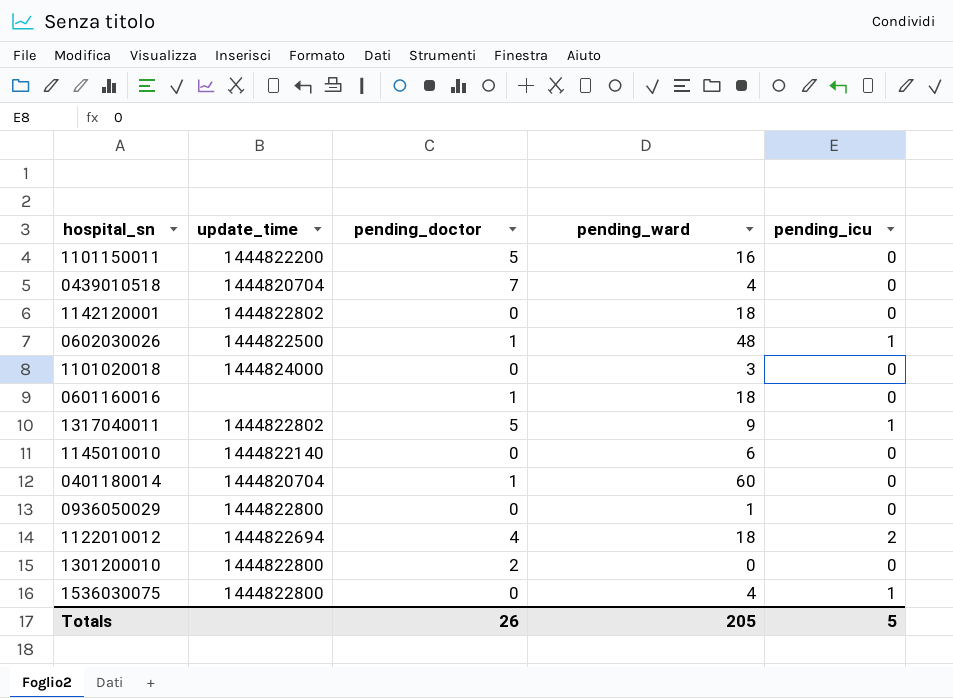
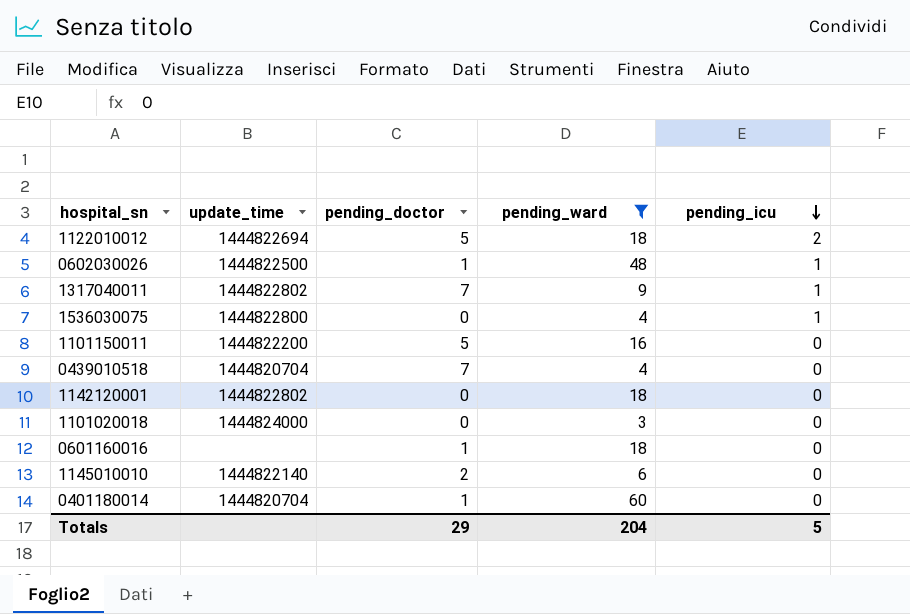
filter: none -> pending_ward >= 3
row order: none -> pending_icu descending
1122010012 | pending_doctor: 4 -> 5
1317040011 | pending_doctor: 5 -> 7
1145010010 | pending_doctor: 0 -> 2
Totals | pending_doctor: 26 -> 29
Totals | pending_ward: 205 -> 204

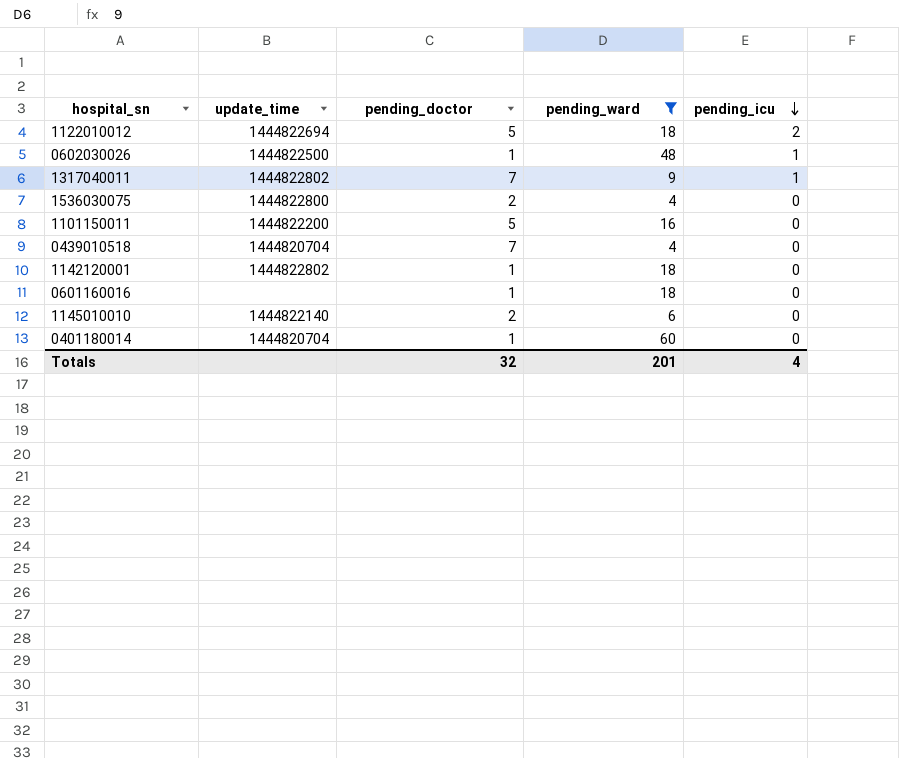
row 1101020018: 1444824000 | 0 | 3 | 0 -> none
1536030075 | pending_doctor: 0 -> 2
1536030075 | pending_icu: 1 -> 0
1142120001 | pending_doctor: 0 -> 1
Totals | pending_doctor: 29 -> 32
Totals | pending_ward: 204 -> 201
Totals | pending_icu: 5 -> 4

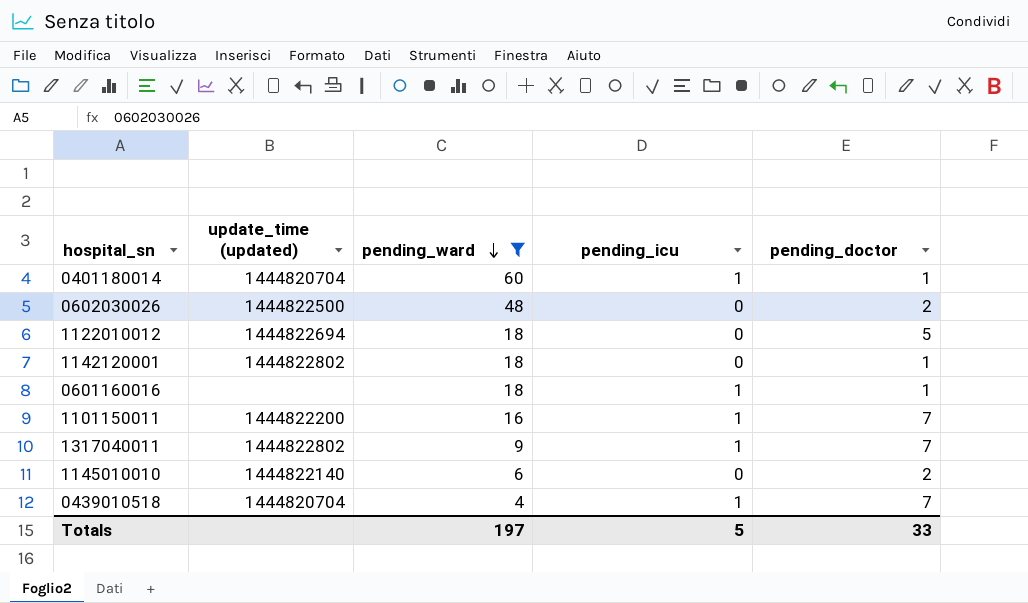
row order: pending_icu descending -> pending_ward descending
column name: update_time -> update_time (updated)
column pending_doctor | position: 3 -> 5
row 1536030075: 1444822800 | 2 | 4 | 0 -> none
0401180014 | pending_icu: 0 -> 1
0602030026 | pending_icu: 1 -> 0
0602030026 | pending_doctor: 1 -> 2
1122010012 | pending_icu: 2 -> 0
0601160016 | pending_icu: 0 -> 1
1101150011 | pending_icu: 0 -> 1
1101150011 | pending_doctor: 5 -> 7
0439010518 | pending_icu: 0 -> 1
Totals | pending_ward: 201 -> 197
Totals | pending_icu: 4 -> 5
Totals | pending_doctor: 32 -> 33

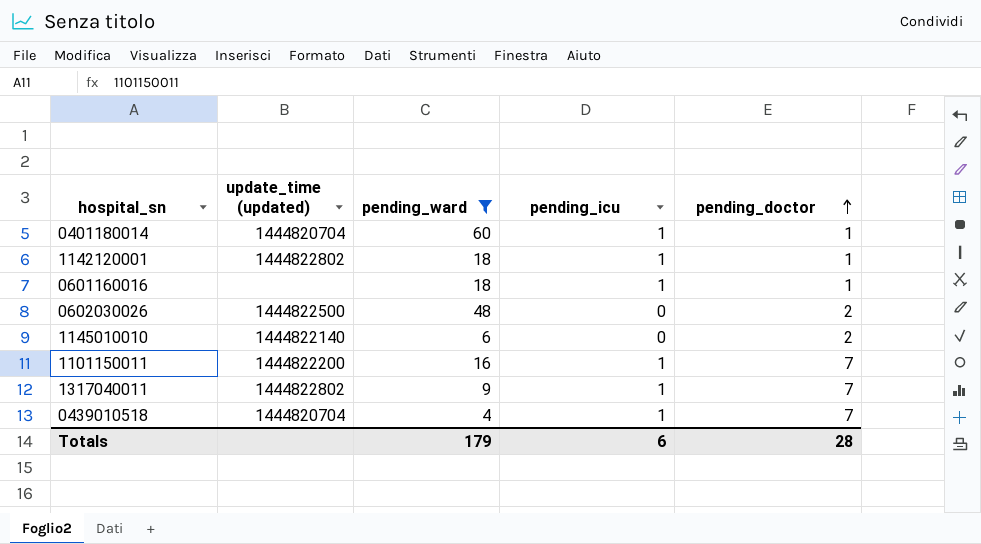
row order: pending_ward descending -> pending_doctor ascending
row 1122010012: 1444822694 | 18 | 0 | 5 -> none
1142120001 | pending_icu: 0 -> 1
Totals | pending_ward: 197 -> 179
Totals | pending_icu: 5 -> 6
Totals | pending_doctor: 33 -> 28

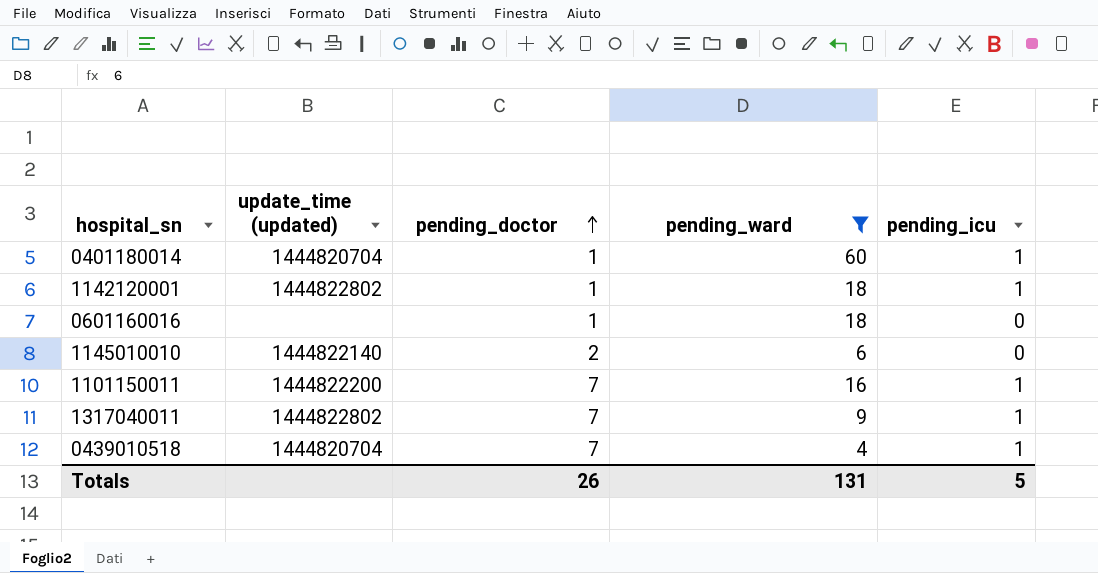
column pending_doctor | position: 5 -> 3
row 0602030026: 1444822500 | 48 | 0 | 2 -> none
0601160016 | pending_icu: 1 -> 0
Totals | pending_doctor: 28 -> 26
Totals | pending_ward: 179 -> 131
Totals | pending_icu: 6 -> 5

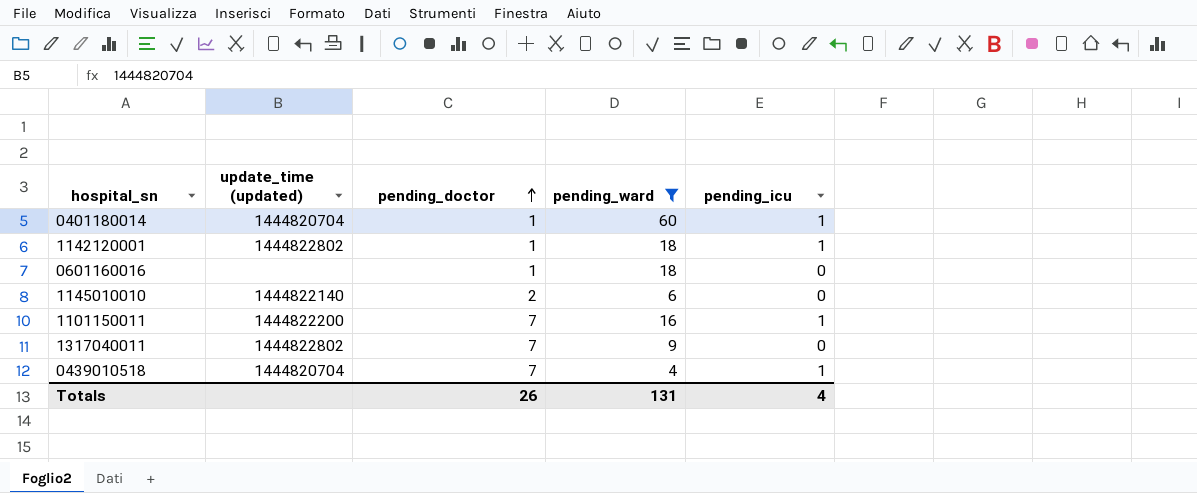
1317040011 | pending_icu: 1 -> 0
Totals | pending_icu: 5 -> 4

